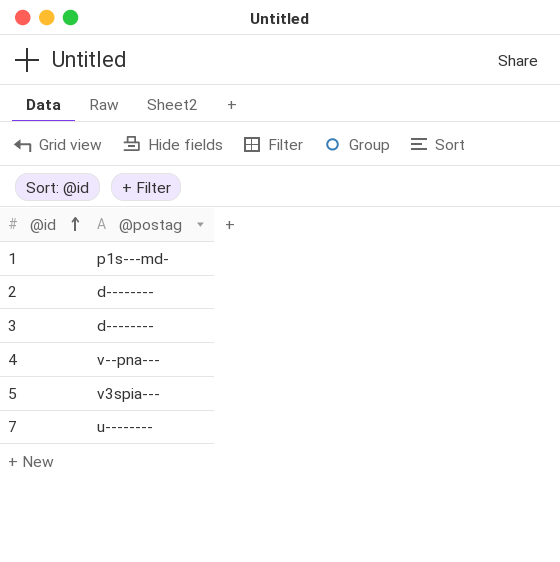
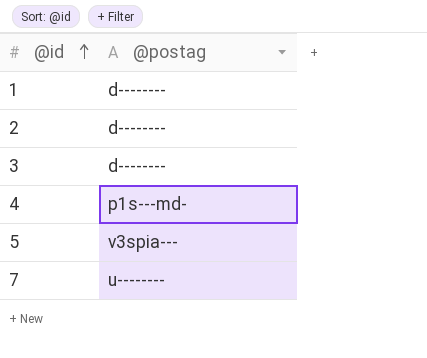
1 | @postag: p1s---md- -> d--------
4 | @postag: v--pna--- -> p1s---md-

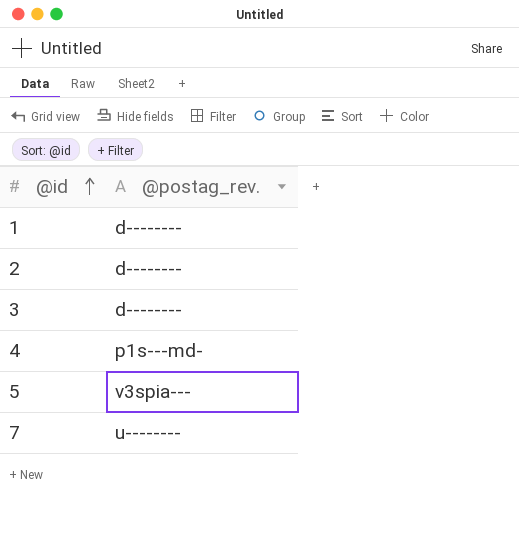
column name: @postag -> @postag_rev.

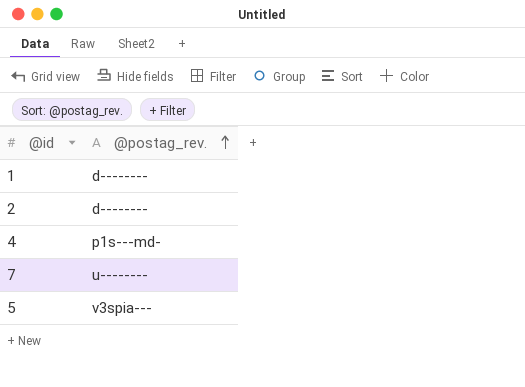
row order: @id ascending -> @postag_rev. ascending
row 3: d-------- -> none

